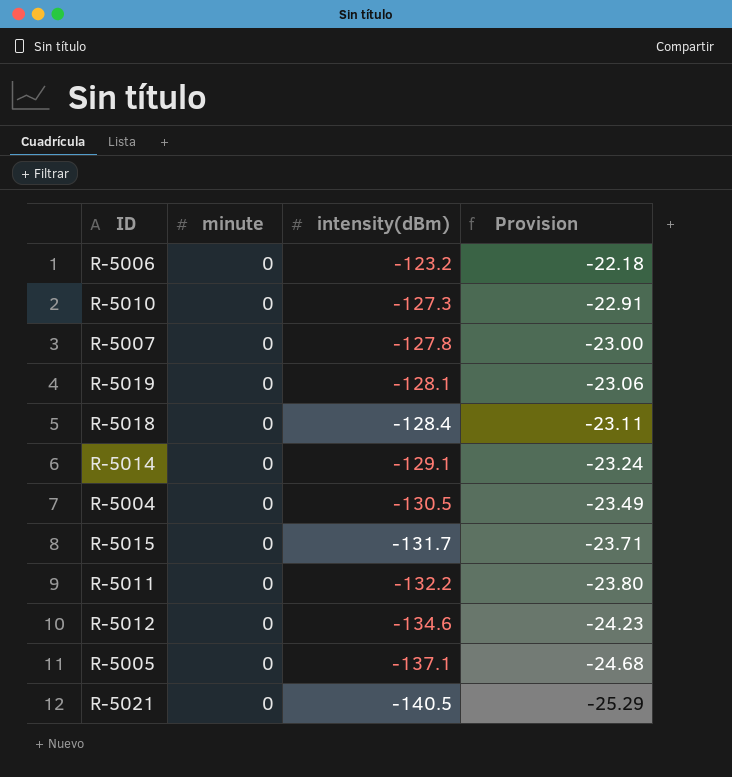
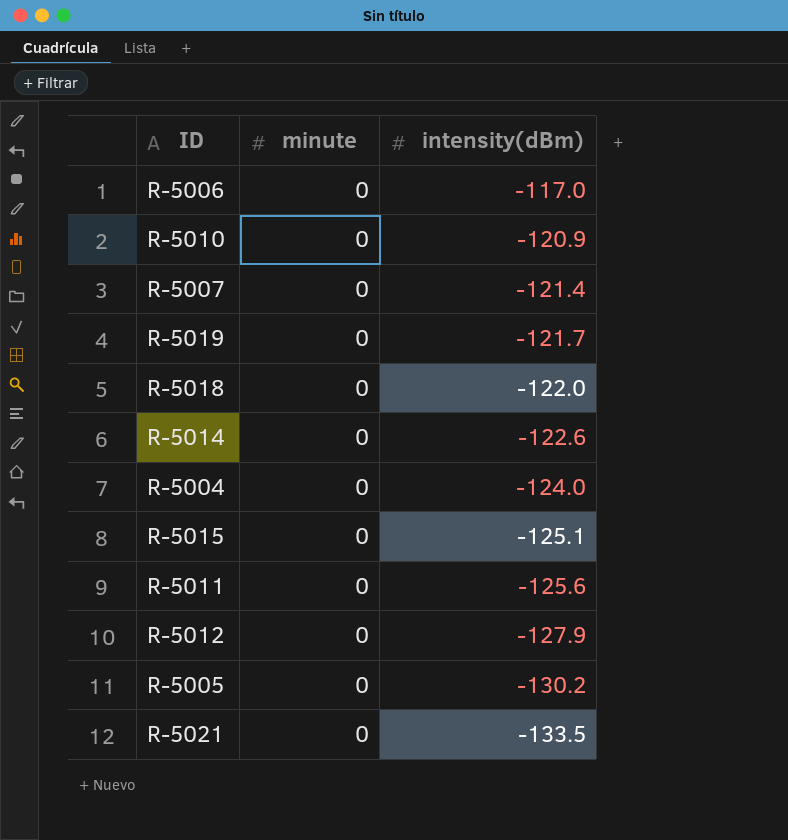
column Provision | formula: [intensity(dBm)] * 0.18 -> none
R-5006 | intensity(dBm): -123.2 -> -117.0
R-5010 | intensity(dBm): -127.3 -> -120.9
R-5007 | intensity(dBm): -127.8 -> -121.4
R-5019 | intensity(dBm): -128.1 -> -121.7
R-5018 | intensity(dBm): -128.4 -> -122.0
R-5014 | intensity(dBm): -129.1 -> -122.6
R-5004 | intensity(dBm): -130.5 -> -124.0
R-5015 | intensity(dBm): -131.7 -> -125.1
R-5011 | intensity(dBm): -132.2 -> -125.6
R-5012 | intensity(dBm): -134.6 -> -127.9
R-5005 | intensity(dBm): -137.1 -> -130.2
R-5021 | intensity(dBm): -140.5 -> -133.5

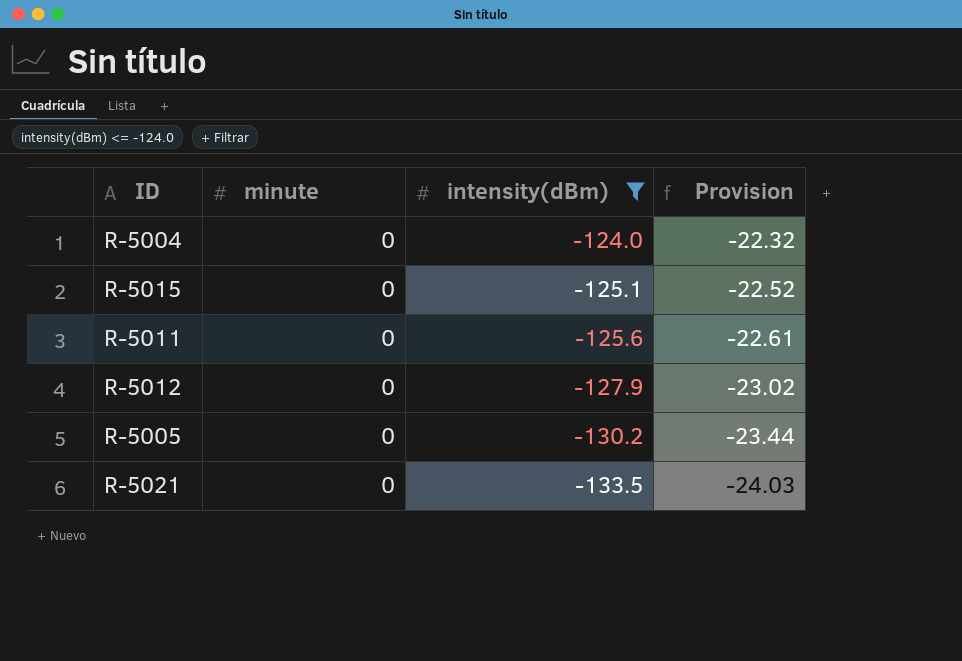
filter: none -> intensity(dBm) <= -124.0
column Provision | formula: none -> [intensity(dBm)] * 0.18

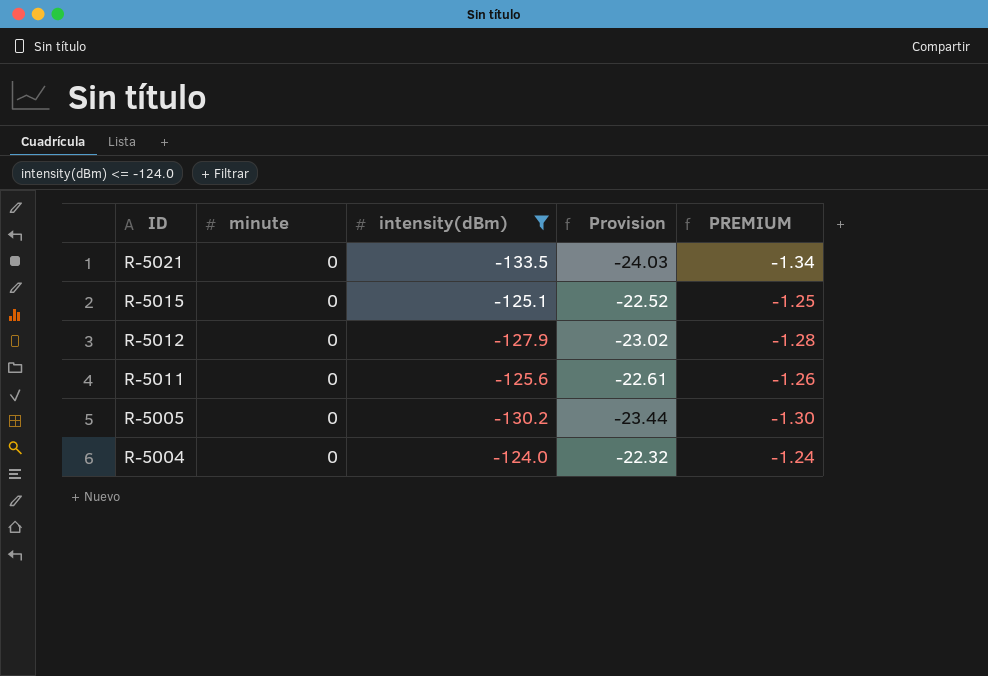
row order: intensity(dBm) descending -> ID descending
column PREMIUM | formula: none -> [intensity(dBm)] * 0.01

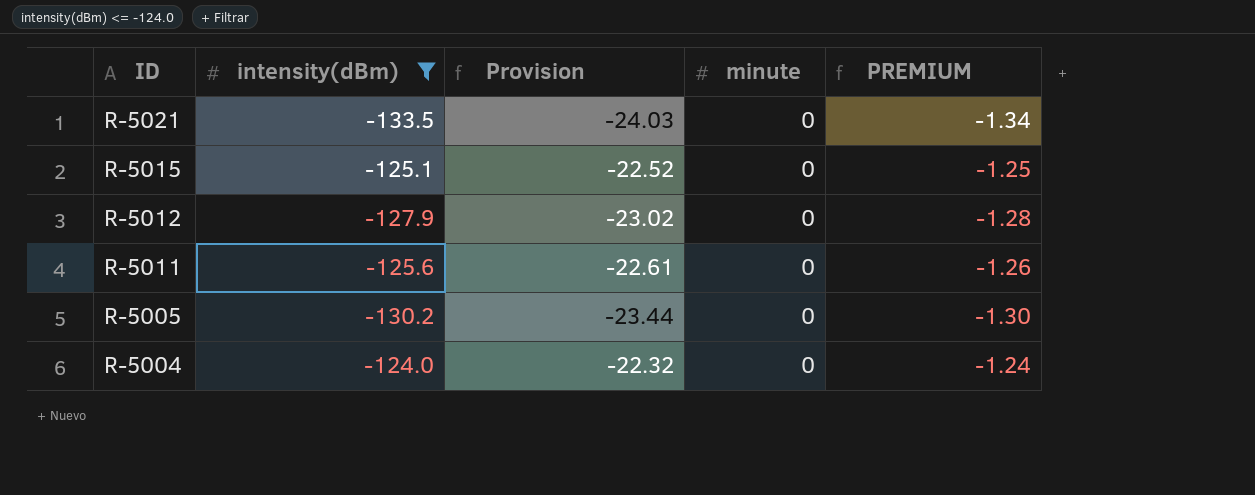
column minute | position: 2 -> 4

